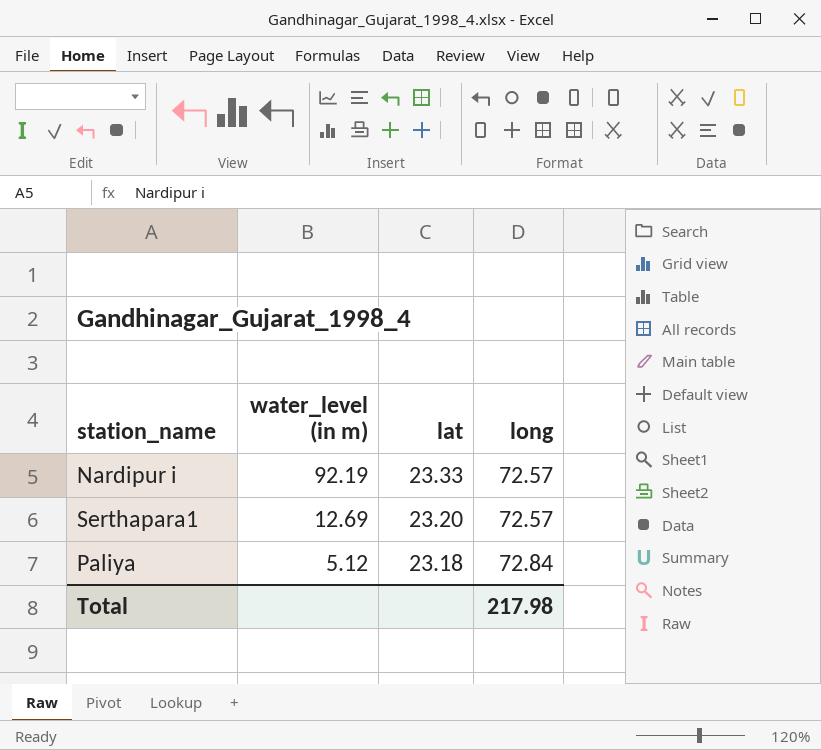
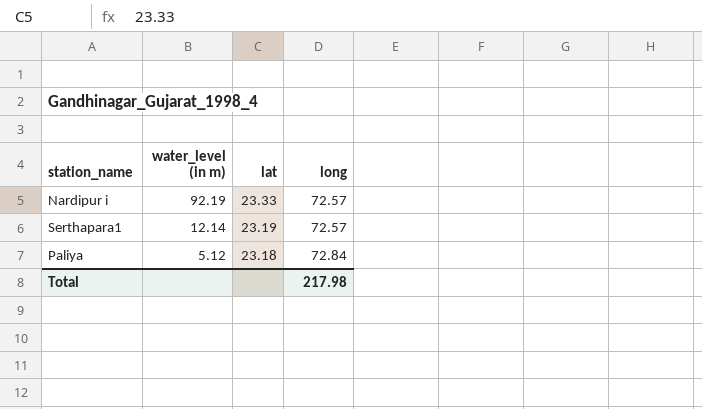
Serthapara1 | water_level (in m): 12.69 -> 12.14
Serthapara1 | lat: 23.20 -> 23.19

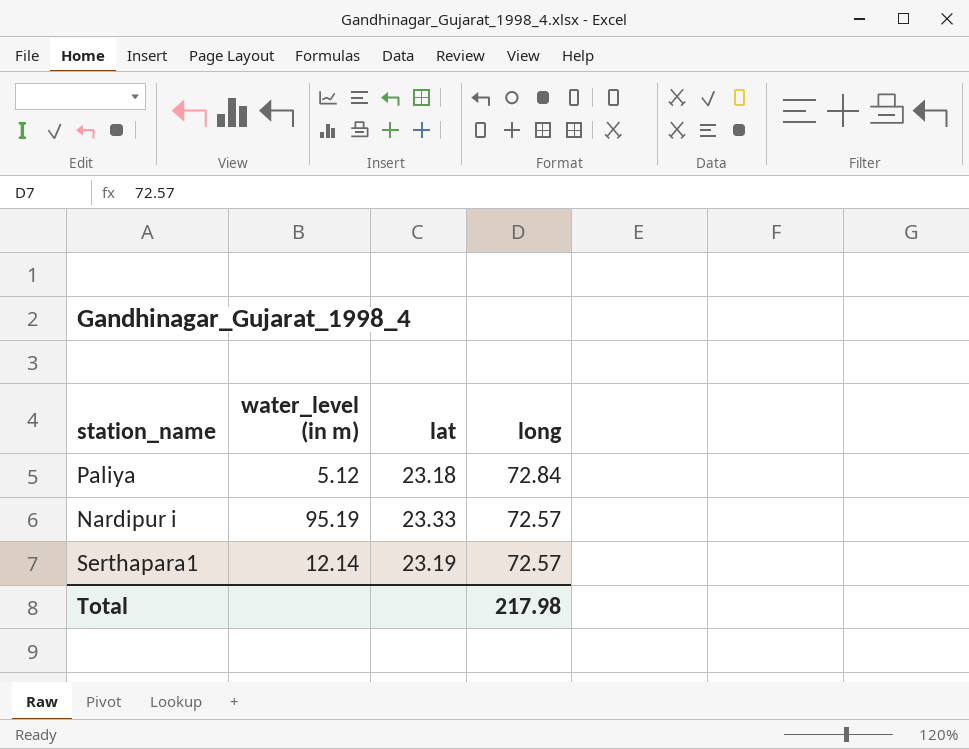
row order: water_level (in m) descending -> long descending
Nardipur i | water_level (in m): 92.19 -> 95.19

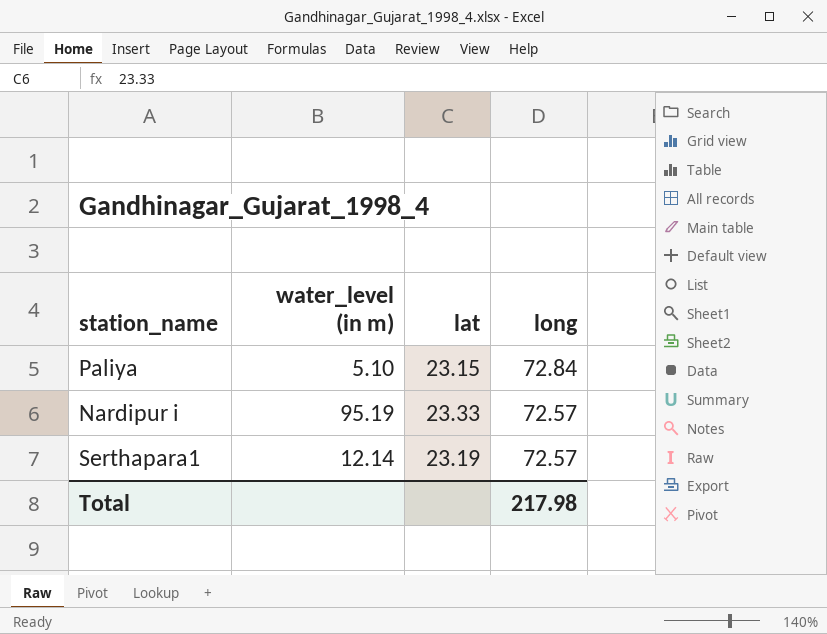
Paliya | water_level (in m): 5.12 -> 5.10
Paliya | lat: 23.18 -> 23.15

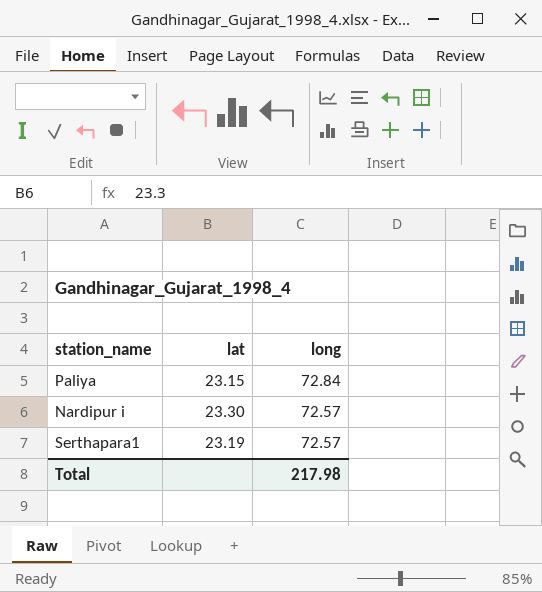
column water_level (in m) | position: 2 -> none
Nardipur i | lat: 23.33 -> 23.30

